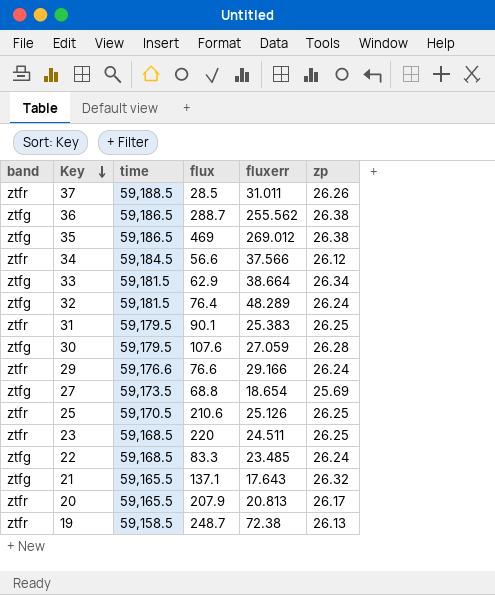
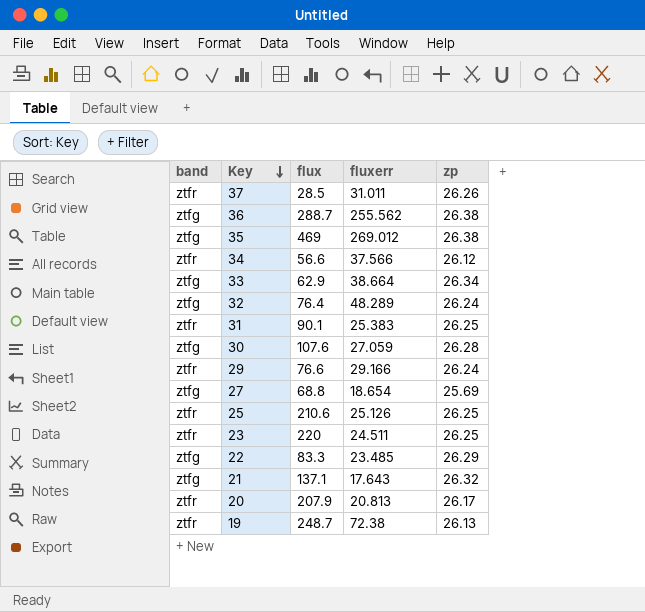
column time | position: 3 -> none
22 | zp: 26.24 -> 26.29

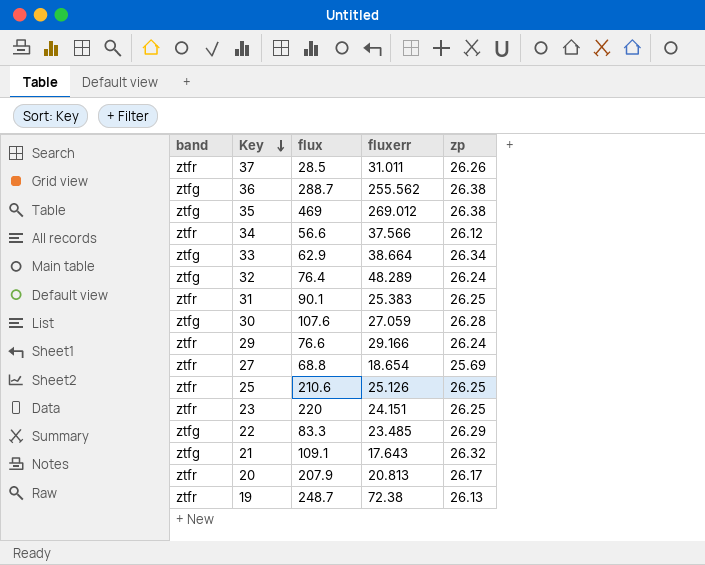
27 | band: ztfg -> ztfr
23 | fluxerr: 24.511 -> 24.151
21 | flux: 137.1 -> 109.1

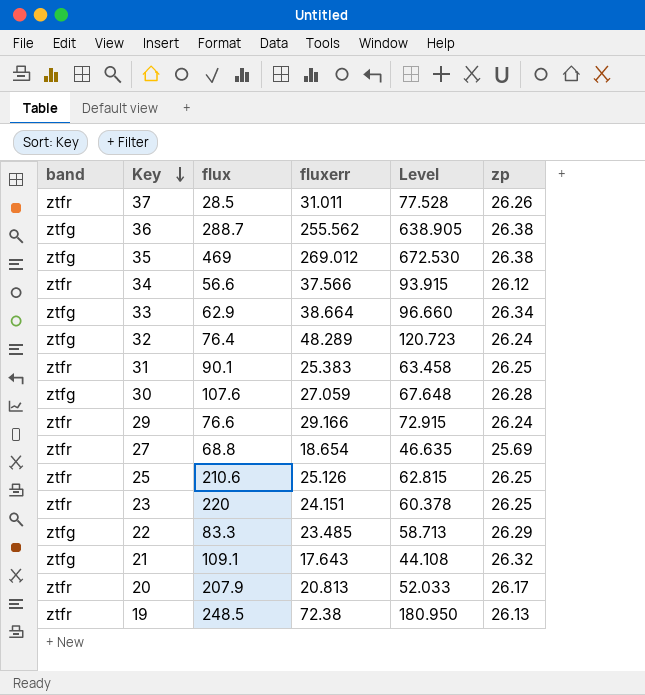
column Level | formula: none -> [fluxerr] * 2.5
19 | flux: 248.7 -> 248.5

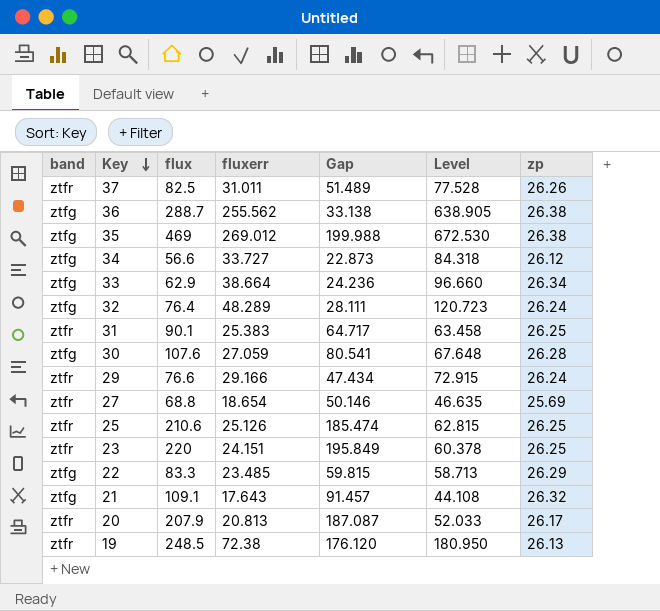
column Gap | formula: none -> [flux] - [fluxerr]
37 | flux: 28.5 -> 82.5
34 | band: ztfr -> ztfg
34 | fluxerr: 37.566 -> 33.727
34 | Level: 93.915 -> 84.318

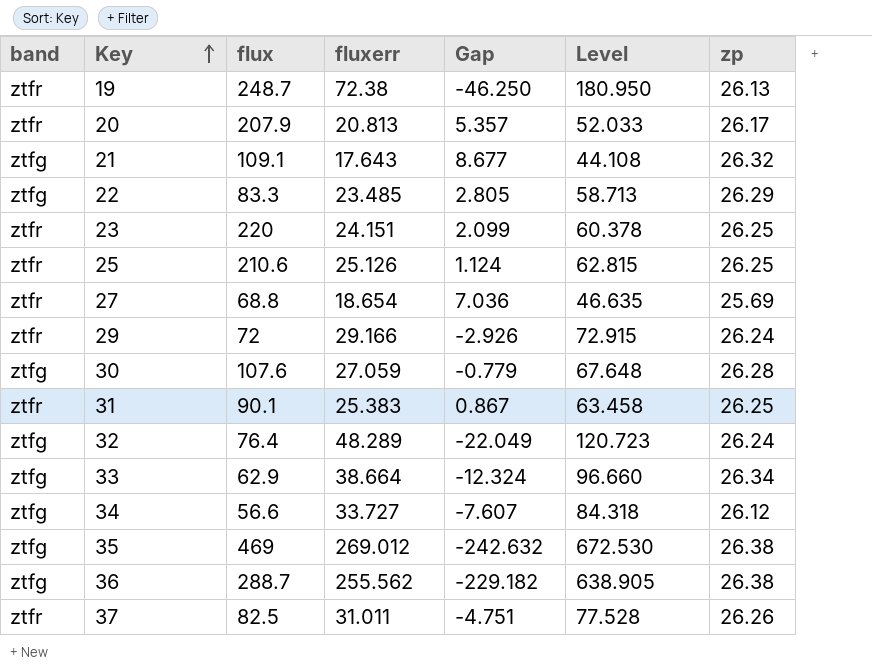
row order: Key descending -> Key ascending
column Gap | formula: [flux] - [fluxerr] -> [zp] - [fluxerr]
19 | flux: 248.5 -> 248.7
29 | flux: 76.6 -> 72

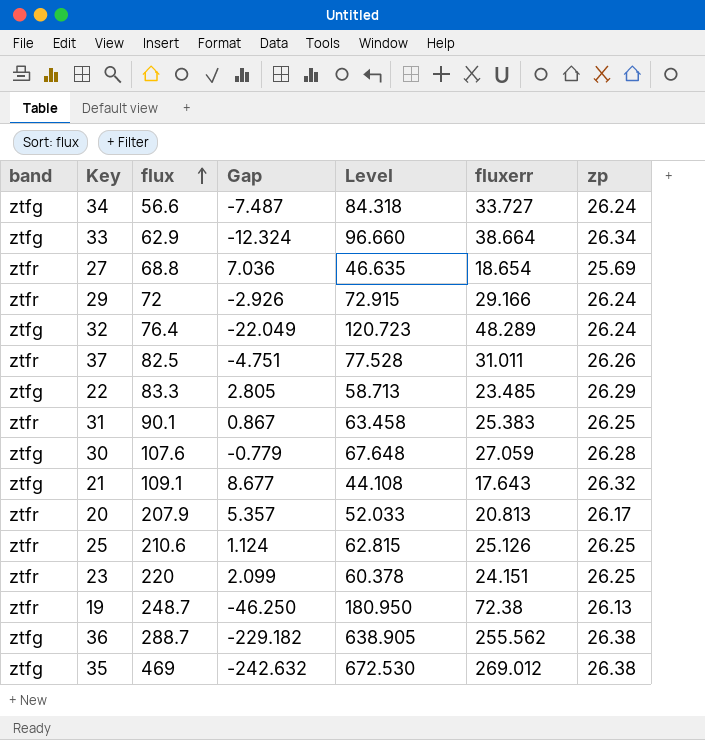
row order: Key ascending -> flux ascending
column fluxerr | position: 4 -> 6
34 | Gap: -7.607 -> -7.487
34 | zp: 26.12 -> 26.24

